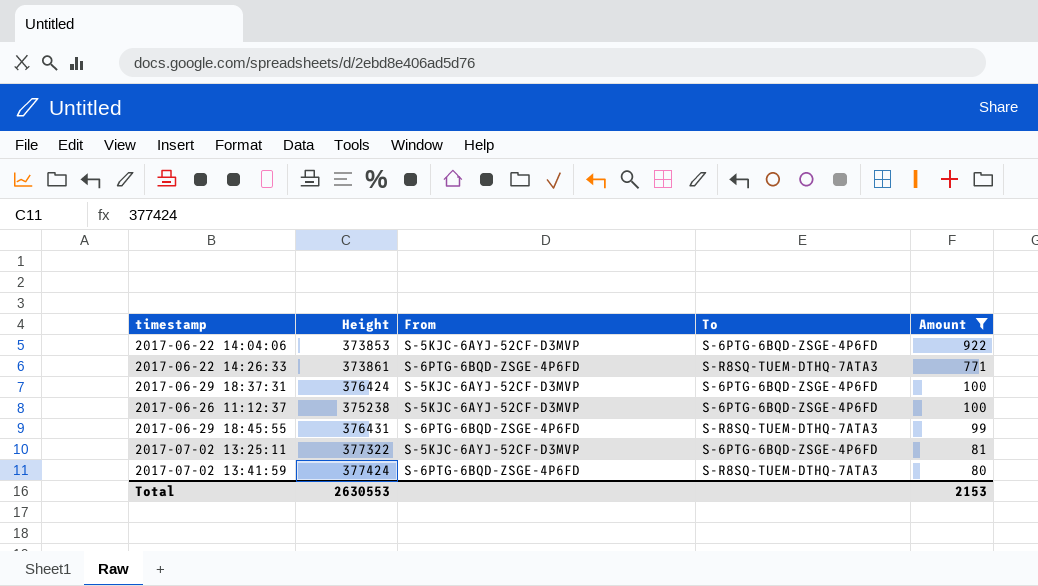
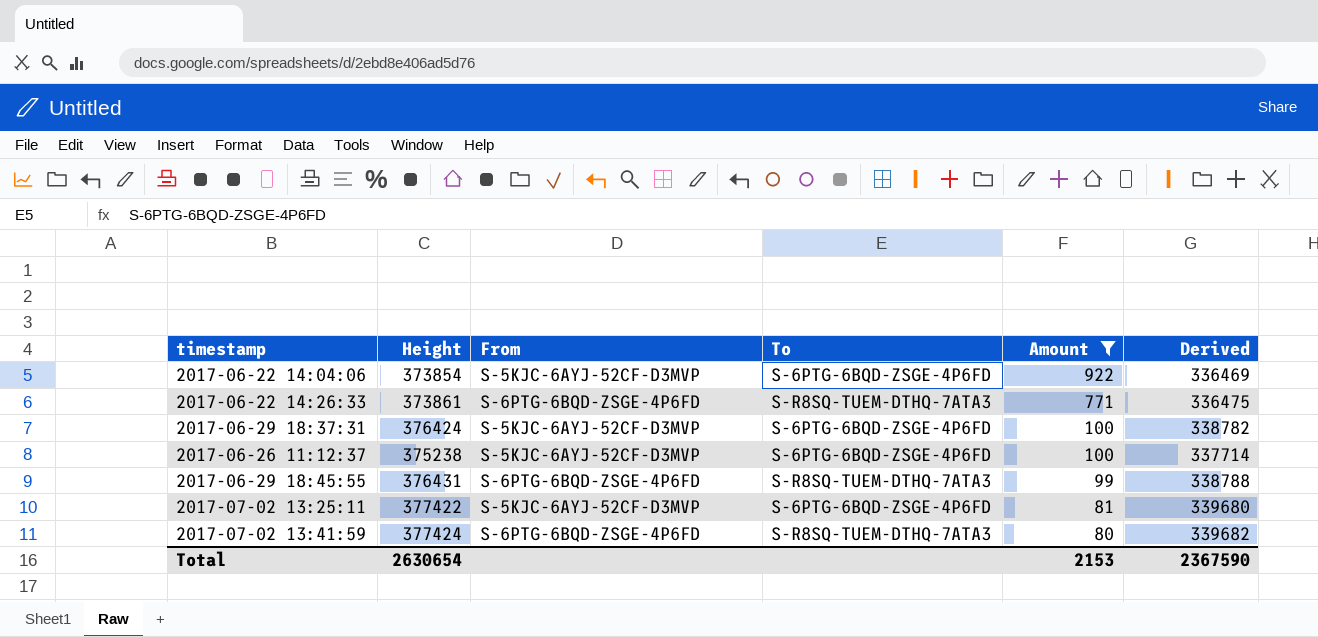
column Derived | formula: none -> [Height] * 0.9
2017-06-22 14:04:06 | Height: 373853 -> 373854
2017-07-02 13:25:11 | Height: 377322 -> 377422
Total | Height: 2630553 -> 2630654

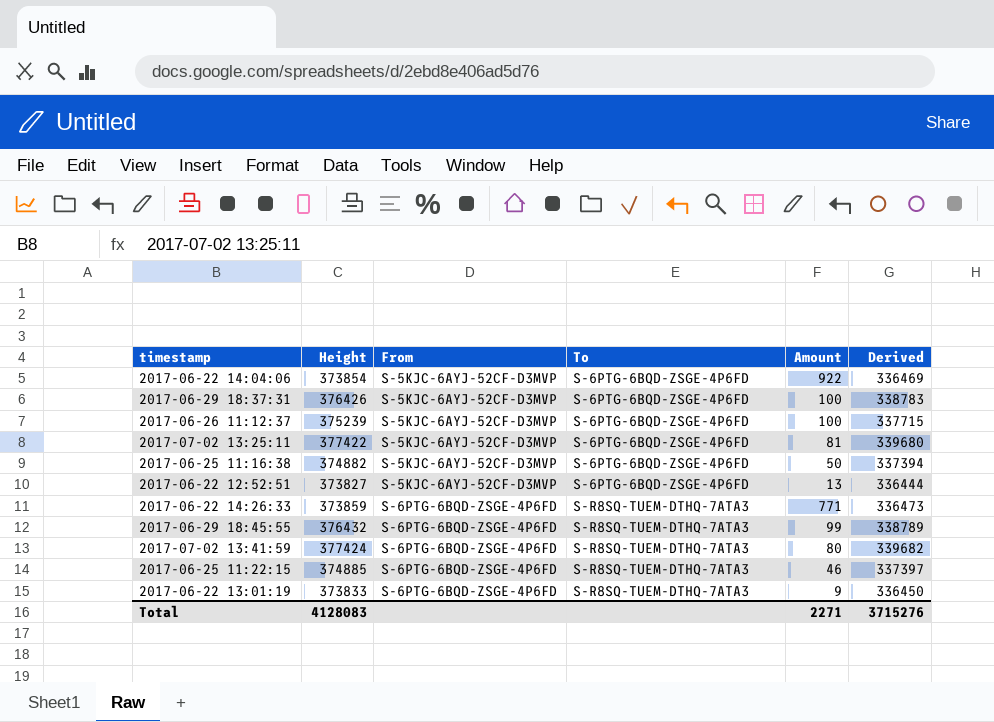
filter: Amount >= 80 -> none
row order: Amount descending -> From ascending
2017-06-29 18:37:31 | Height: 376424 -> 376426
2017-06-29 18:37:31 | Derived: 338782 -> 338783
2017-06-26 11:12:37 | Height: 375238 -> 375239
2017-06-26 11:12:37 | Derived: 337714 -> 337715
2017-06-22 14:26:33 | Height: 373861 -> 373859
2017-06-22 14:26:33 | Derived: 336475 -> 336473
2017-06-29 18:45:55 | Height: 376431 -> 376432
2017-06-29 18:45:55 | Derived: 338788 -> 338789
Total | Height: 2630654 -> 4128083
Total | Amount: 2153 -> 2271
Total | Derived: 2367590 -> 3715276

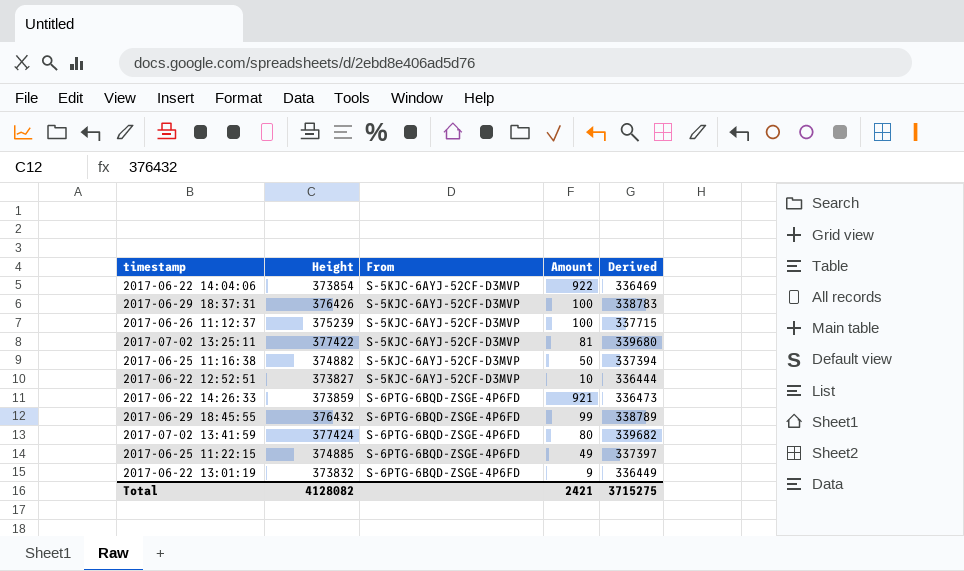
column To | position: 4 -> none
2017-06-22 12:52:51 | Amount: 13 -> 10
2017-06-22 14:26:33 | Amount: 771 -> 921
2017-06-25 11:22:15 | Amount: 46 -> 49
2017-06-22 13:01:19 | Height: 373833 -> 373832
2017-06-22 13:01:19 | Derived: 336450 -> 336449
Total | Height: 4128083 -> 4128082
Total | Amount: 2271 -> 2421
Total | Derived: 3715276 -> 3715275

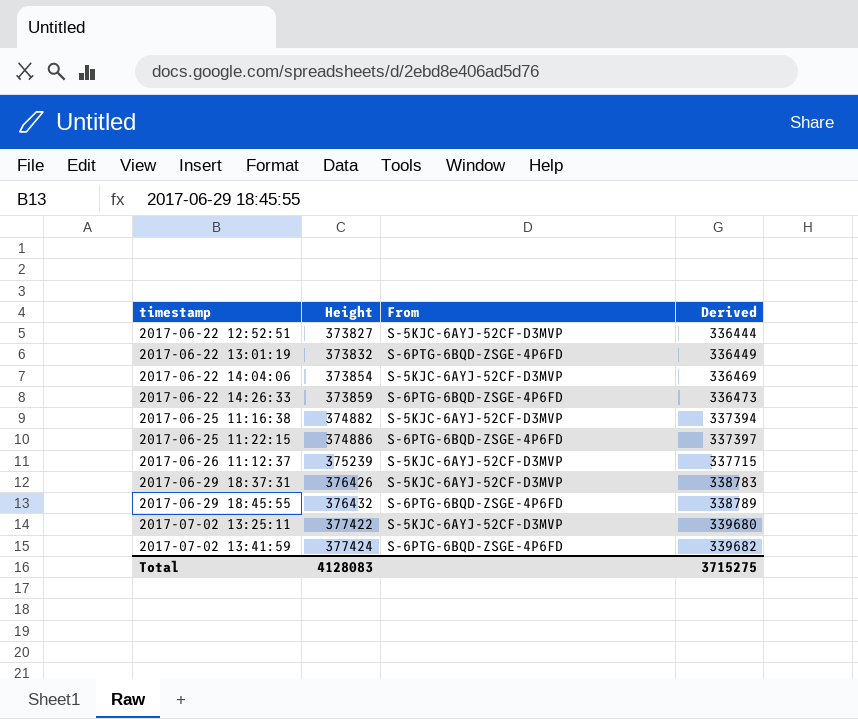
row order: From ascending -> timestamp ascending
column Amount | position: 4 -> none
2017-06-25 11:22:15 | Height: 374885 -> 374886
Total | Height: 4128082 -> 4128083

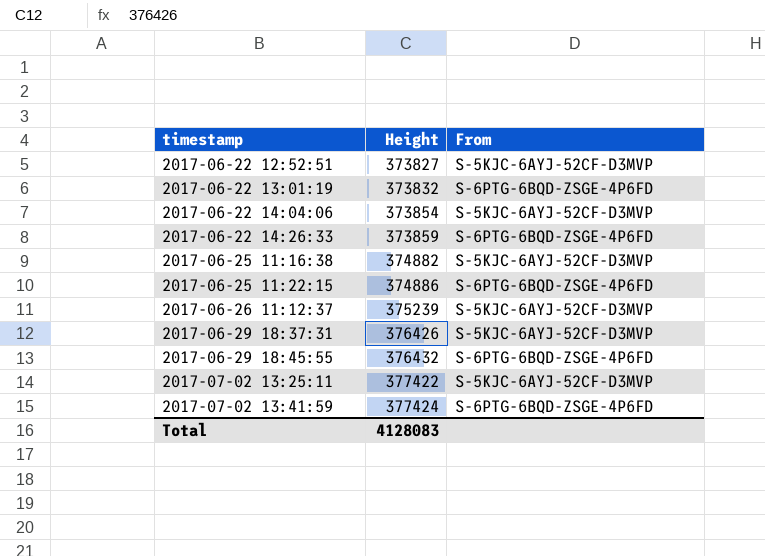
column Derived | formula: [Height] * 0.9 -> none

